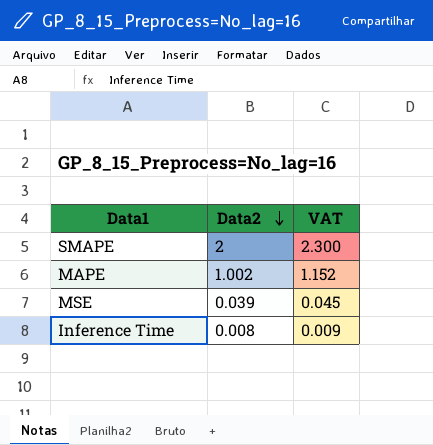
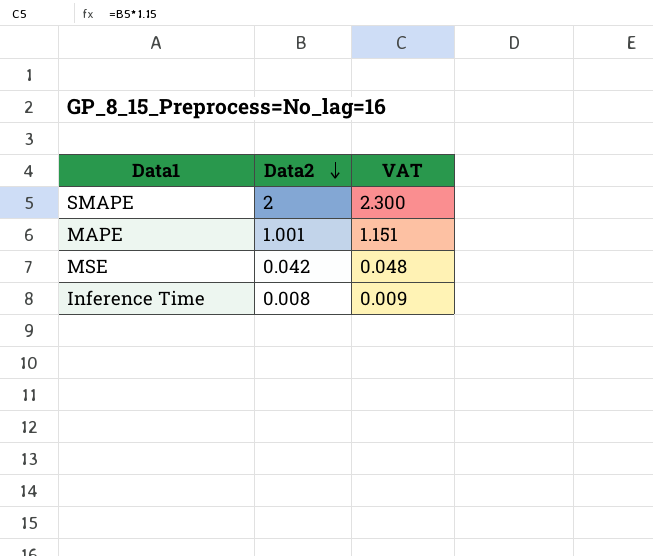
MAPE | Data2: 1.002 -> 1.001
MAPE | VAT: 1.152 -> 1.151
MSE | Data2: 0.039 -> 0.042
MSE | VAT: 0.045 -> 0.048

